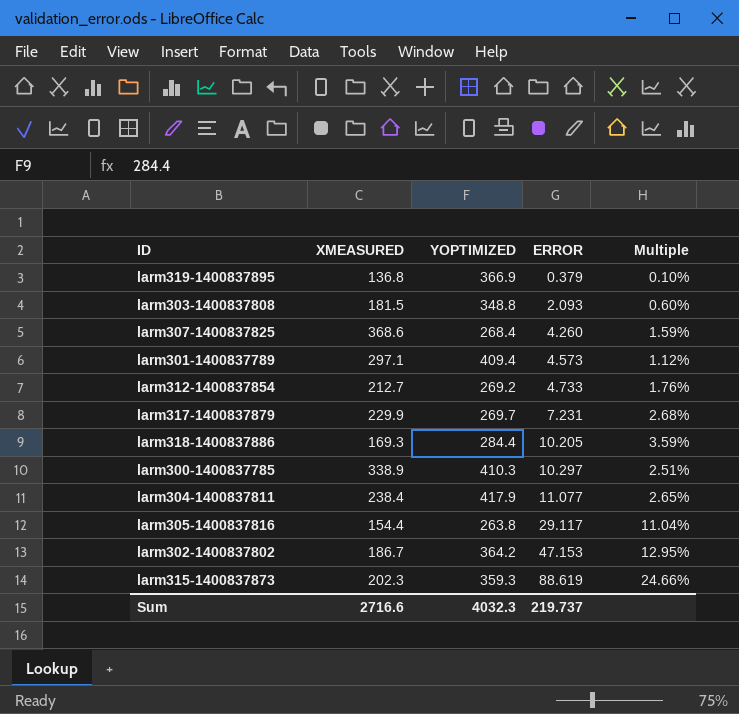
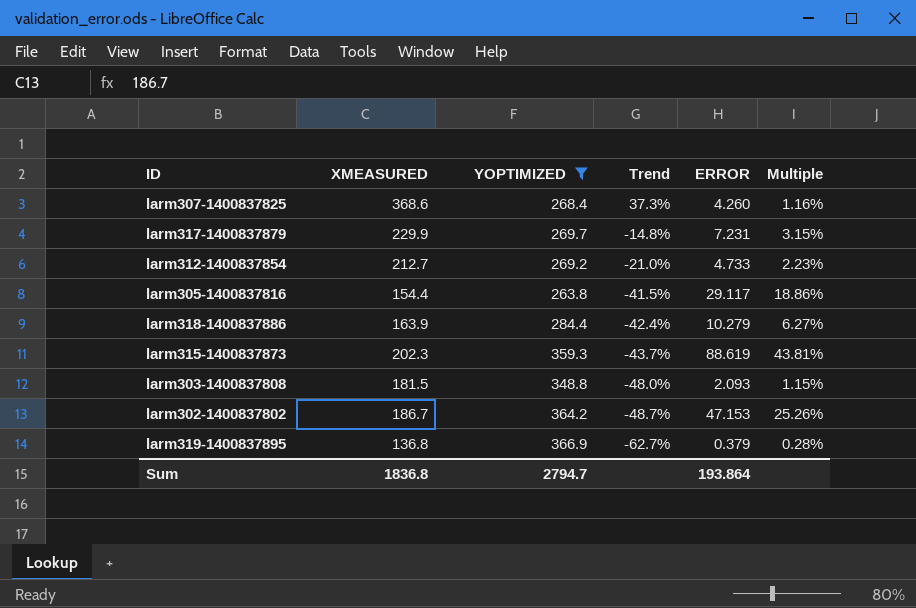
filter: none -> YOPTIMIZED <= 366.9
row order: ERROR ascending -> Trend descending
column Trend | formula: none -> ([XMEASURED] - [YOPTIMIZED]) / [YOPTIMIZED]
column Multiple | formula: [ERROR] / [YOPTIMIZED] -> [ERROR] / [XMEASURED]
larm318-1400837886 | XMEASURED: 169.3 -> 163.9
larm318-1400837886 | ERROR: 10.205 -> 10.279
Sum | XMEASURED: 2716.6 -> 1836.8
Sum | YOPTIMIZED: 4032.3 -> 2794.7
Sum | ERROR: 219.737 -> 193.864

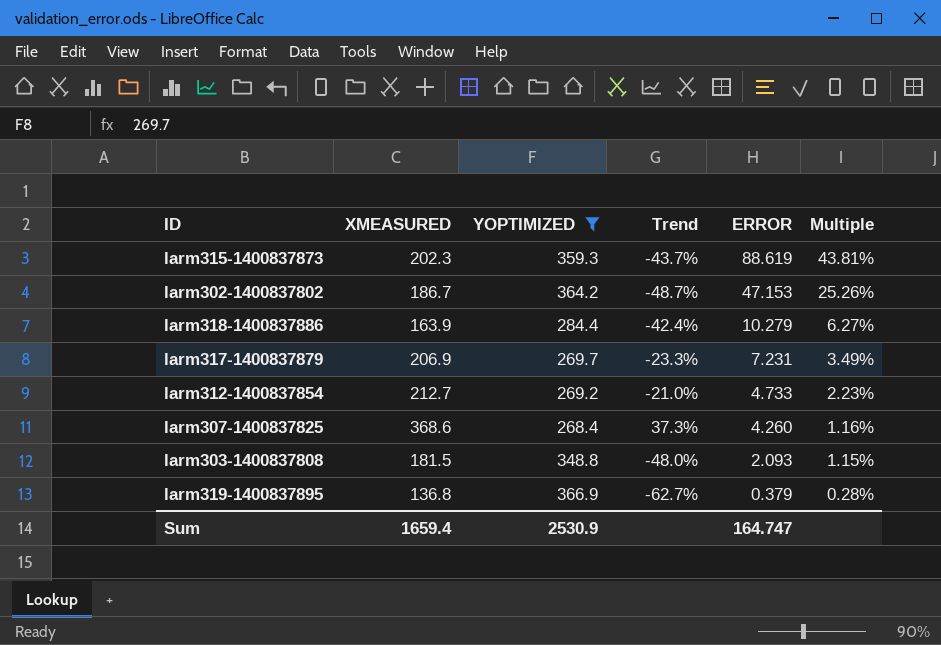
row order: Trend descending -> ERROR descending
row larm305-1400837816: 154.4 | 263.8 | -41.5% | 29.117 | 18.86% -> none
larm317-1400837879 | XMEASURED: 229.9 -> 206.9
larm317-1400837879 | Trend: -14.8% -> -23.3%
larm317-1400837879 | Multiple: 3.15% -> 3.49%
Sum | XMEASURED: 1836.8 -> 1659.4
Sum | YOPTIMIZED: 2794.7 -> 2530.9
Sum | ERROR: 193.864 -> 164.747

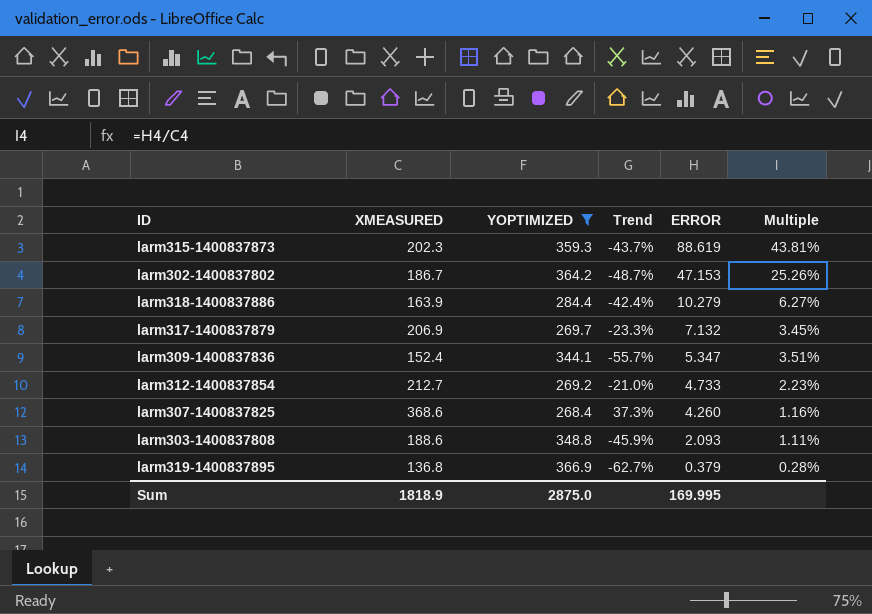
larm317-1400837879 | ERROR: 7.231 -> 7.132
larm317-1400837879 | Multiple: 3.49% -> 3.45%
row larm309-1400837836: none -> 152.4 | 344.1 | -55.7% | 5.347 | 3.51%
larm303-1400837808 | XMEASURED: 181.5 -> 188.6
larm303-1400837808 | Trend: -48.0% -> -45.9%
larm303-1400837808 | Multiple: 1.15% -> 1.11%
Sum | XMEASURED: 1659.4 -> 1818.9
Sum | YOPTIMIZED: 2530.9 -> 2875.0
Sum | ERROR: 164.747 -> 169.995

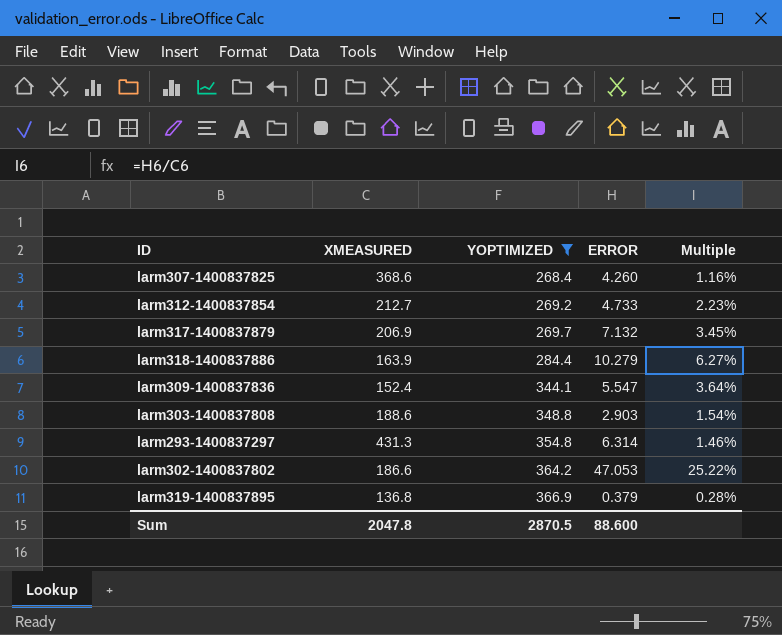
row order: ERROR descending -> YOPTIMIZED ascending
column Trend | formula: ([XMEASURED] - [YOPTIMIZED]) / [YOPTIMIZED] -> none
row larm315-1400837873: 202.3 | 359.3 | -43.7% | 88.619 | 43.81% -> none
larm309-1400837836 | ERROR: 5.347 -> 5.547
larm309-1400837836 | Multiple: 3.51% -> 3.64%
larm303-1400837808 | ERROR: 2.093 -> 2.903
larm303-1400837808 | Multiple: 1.11% -> 1.54%
row larm293-1400837297: none -> 431.3 | 354.8 | 6.314 | 1.46%
larm302-1400837802 | XMEASURED: 186.7 -> 186.6
larm302-1400837802 | ERROR: 47.153 -> 47.053
larm302-1400837802 | Multiple: 25.26% -> 25.22%
Sum | XMEASURED: 1818.9 -> 2047.8
Sum | YOPTIMIZED: 2875.0 -> 2870.5
Sum | ERROR: 169.995 -> 88.600

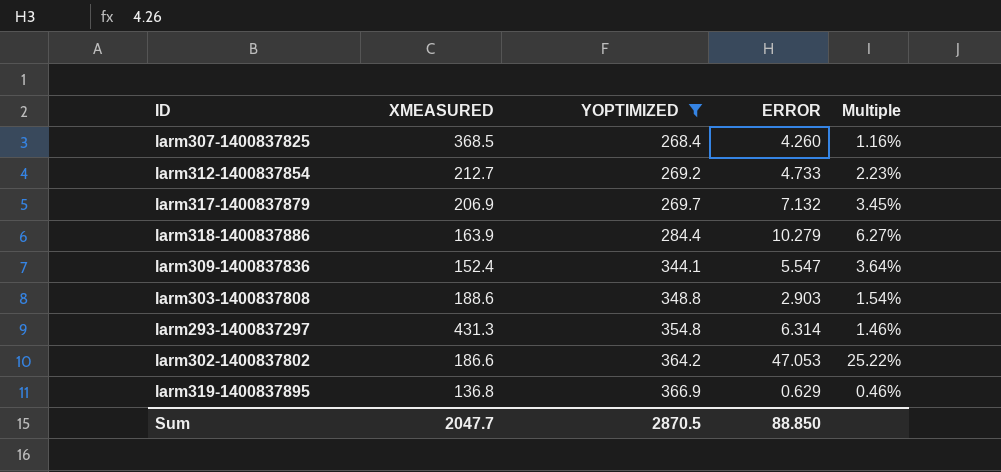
larm307-1400837825 | XMEASURED: 368.6 -> 368.5
larm319-1400837895 | ERROR: 0.379 -> 0.629
larm319-1400837895 | Multiple: 0.28% -> 0.46%
Sum | XMEASURED: 2047.8 -> 2047.7
Sum | ERROR: 88.600 -> 88.850

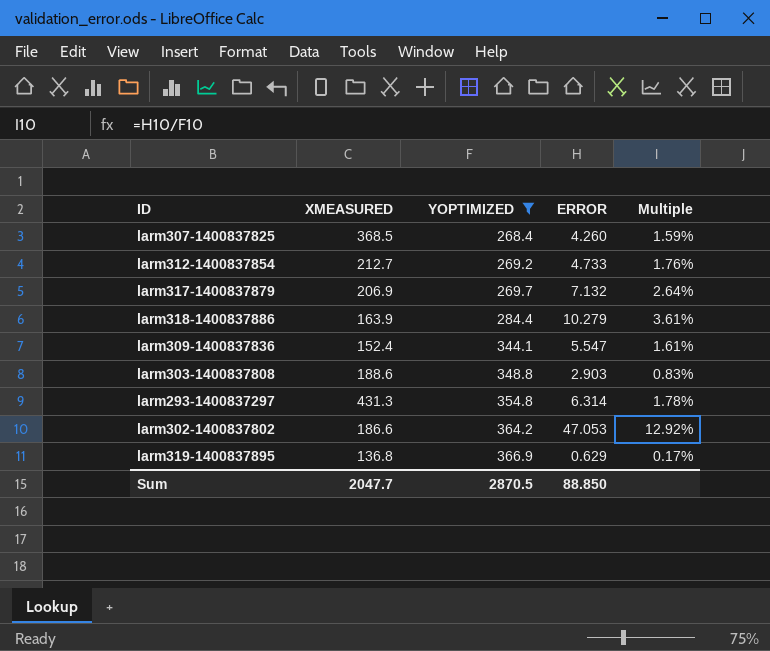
column Multiple | formula: [ERROR] / [XMEASURED] -> [ERROR] / [YOPTIMIZED]

